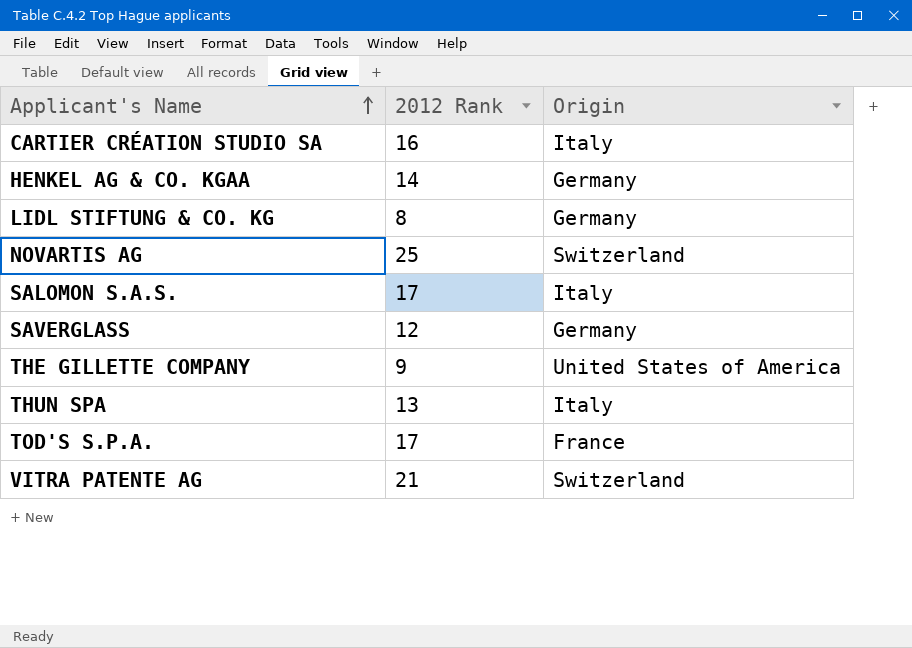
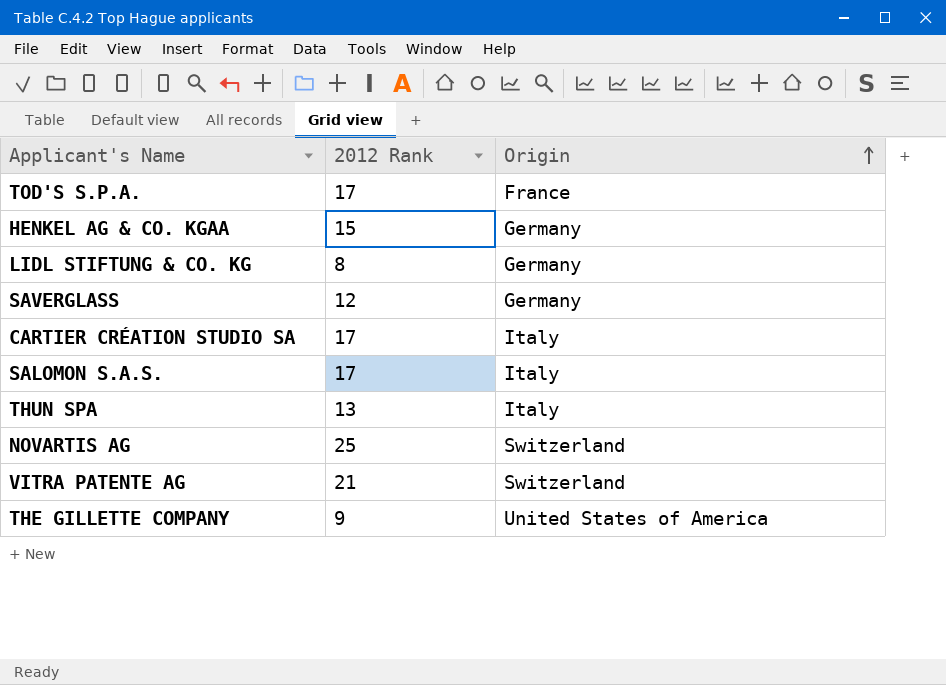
row order: Applicant's Name ascending -> Origin ascending
HENKEL AG & CO. KGAA | 2012 Rank: 14 -> 15
CARTIER CRÉATION STUDIO SA | 2012 Rank: 16 -> 17

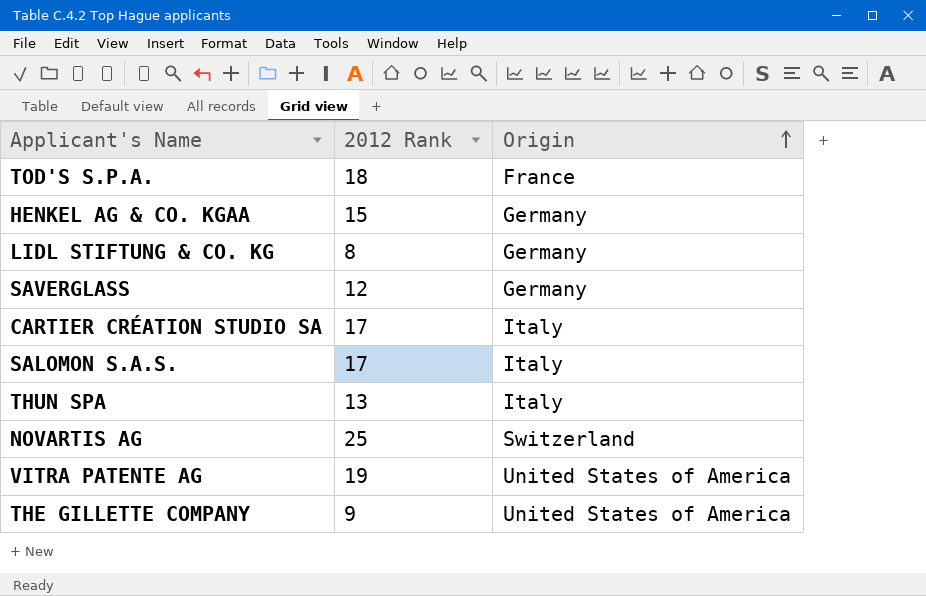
TOD'S S.P.A. | 2012 Rank: 17 -> 18
VITRA PATENTE AG | 2012 Rank: 21 -> 19
VITRA PATENTE AG | Origin: Switzerland -> United States of America

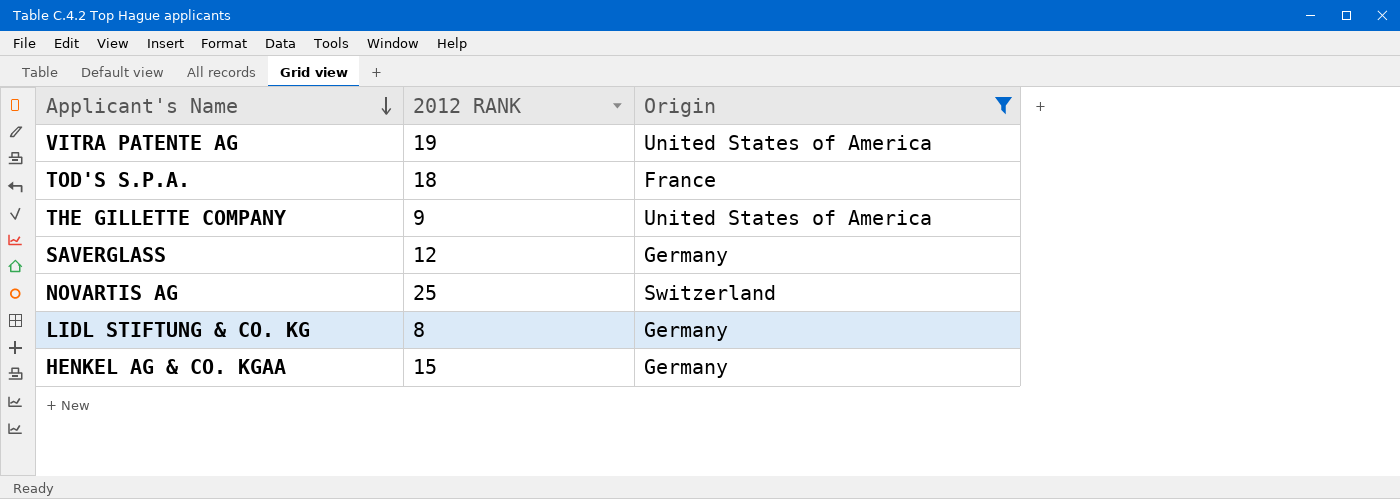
filter: none -> Origin != Italy
row order: Origin ascending -> Applicant's Name descending
column name: 2012 Rank -> 2012 RANK

